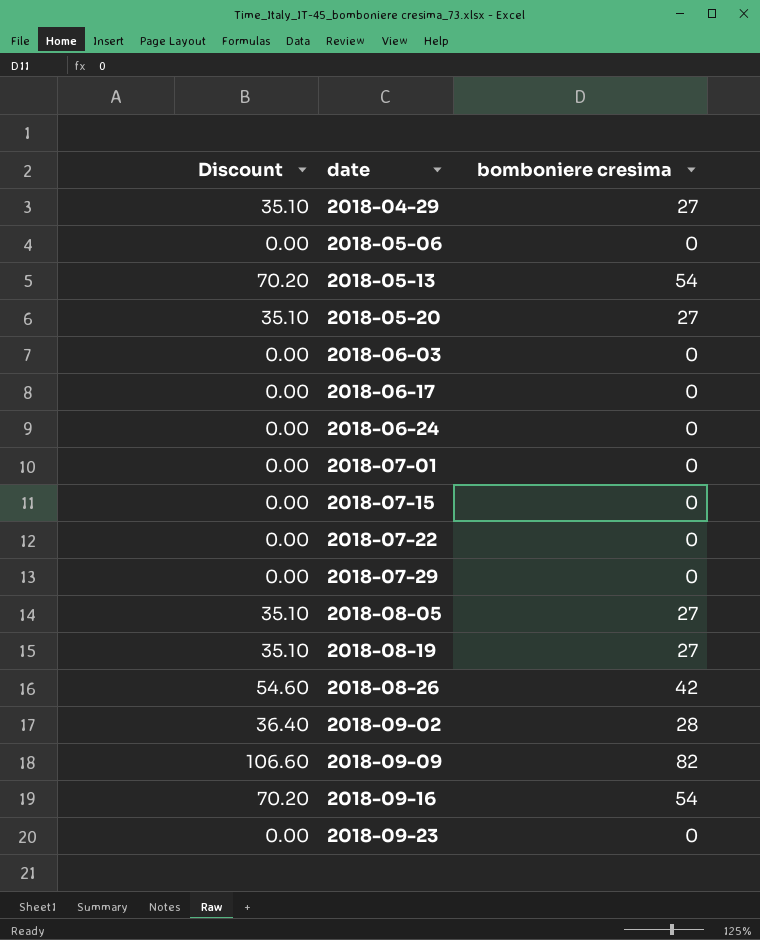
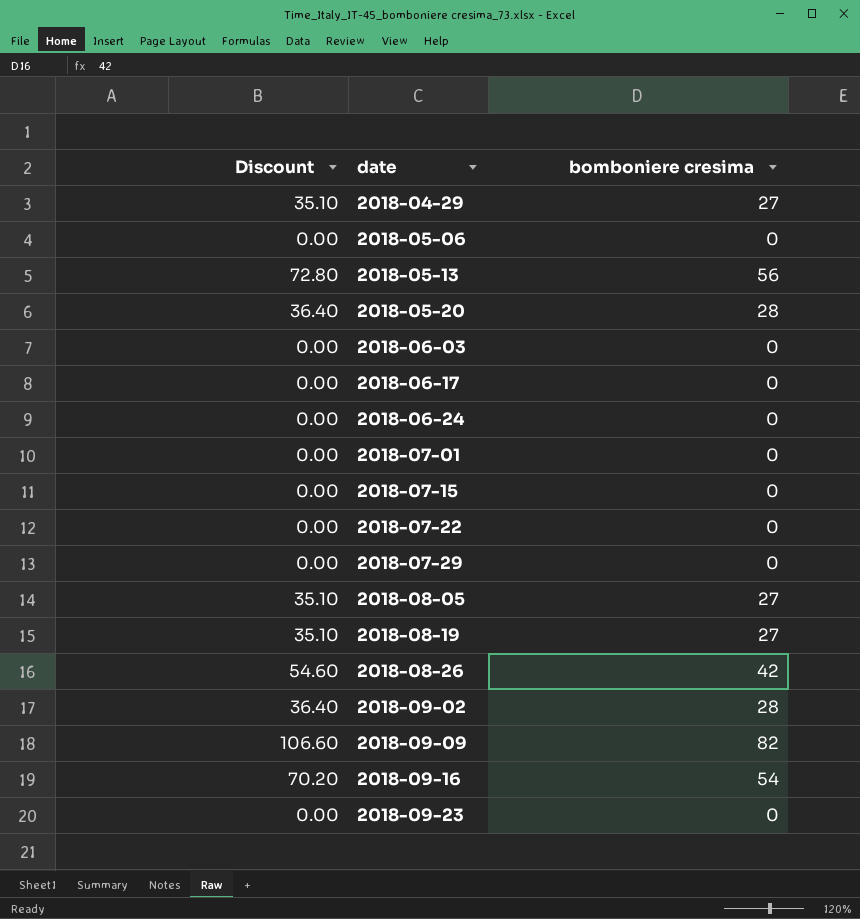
2018-05-13 | Discount: 70.20 -> 72.80
2018-05-13 | bomboniere cresima: 54 -> 56
2018-05-20 | Discount: 35.10 -> 36.40
2018-05-20 | bomboniere cresima: 27 -> 28

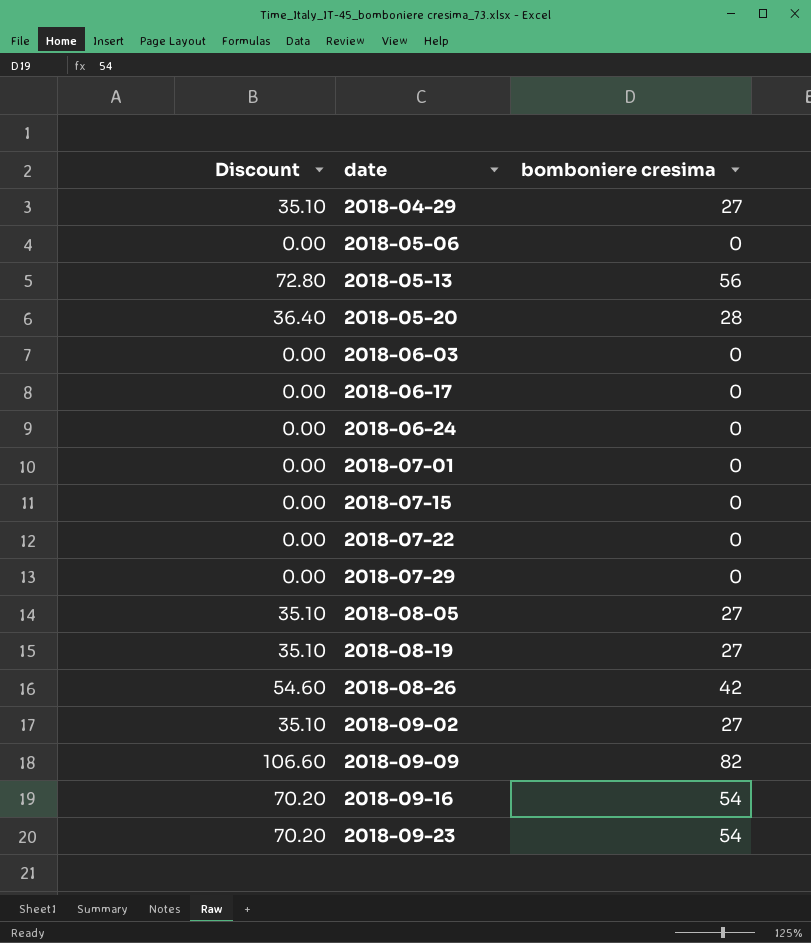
2018-09-02 | Discount: 36.40 -> 35.10
2018-09-02 | bomboniere cresima: 28 -> 27
2018-09-23 | Discount: 0.00 -> 70.20
2018-09-23 | bomboniere cresima: 0 -> 54

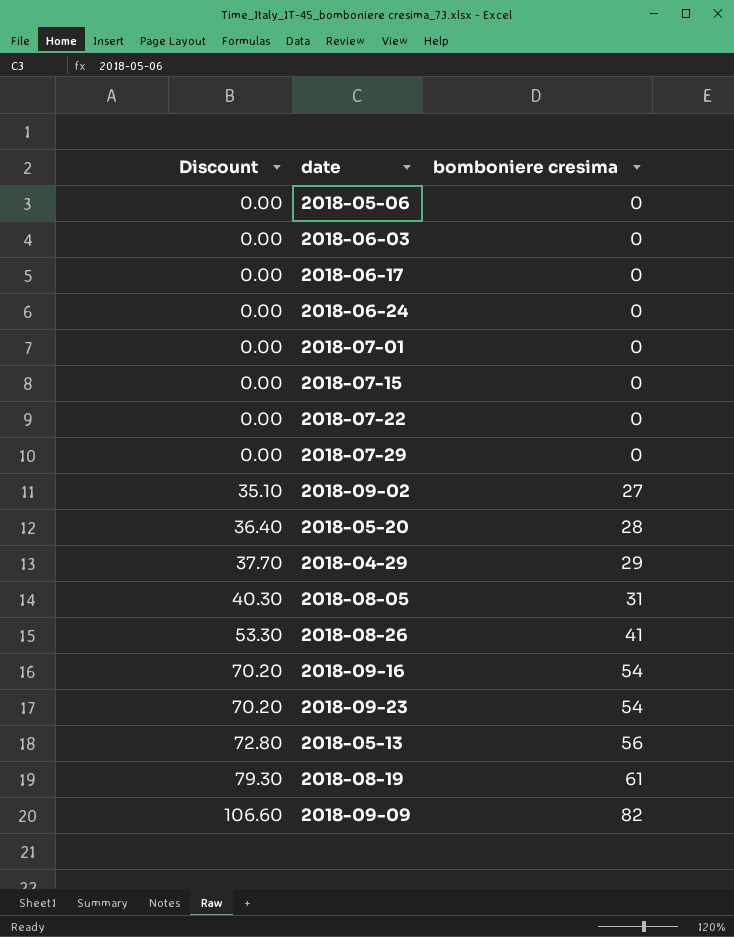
row order: date ascending -> Discount ascending
2018-04-29 | Discount: 35.10 -> 37.70
2018-04-29 | bomboniere cresima: 27 -> 29
2018-08-05 | Discount: 35.10 -> 40.30
2018-08-05 | bomboniere cresima: 27 -> 31
2018-08-26 | Discount: 54.60 -> 53.30
2018-08-26 | bomboniere cresima: 42 -> 41
2018-08-19 | Discount: 35.10 -> 79.30
2018-08-19 | bomboniere cresima: 27 -> 61

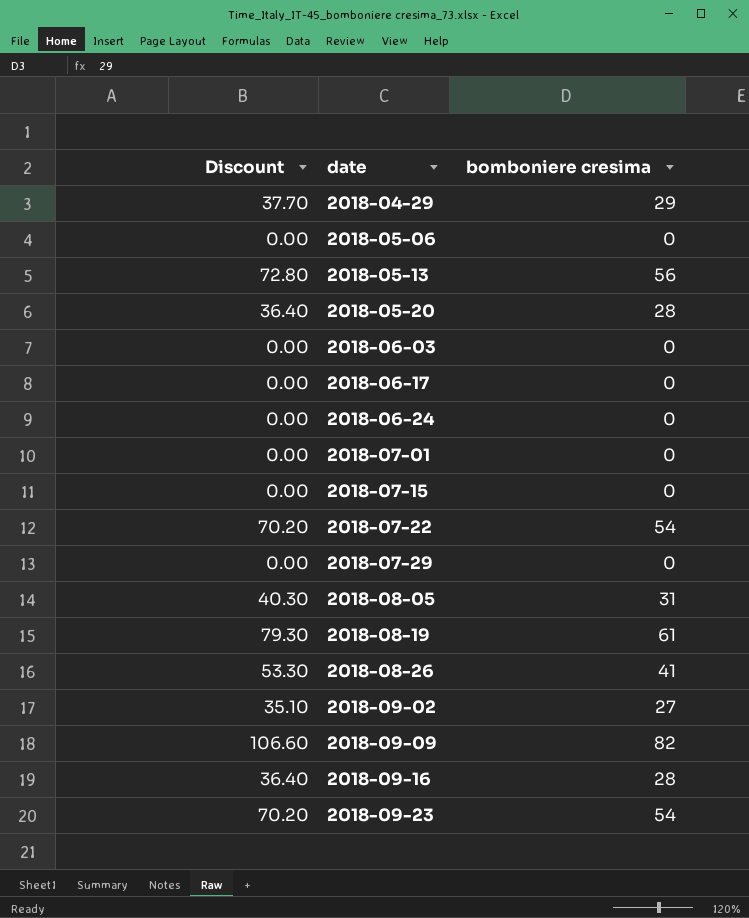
row order: Discount ascending -> date ascending
2018-07-22 | Discount: 0.00 -> 70.20
2018-07-22 | bomboniere cresima: 0 -> 54
2018-09-16 | Discount: 70.20 -> 36.40
2018-09-16 | bomboniere cresima: 54 -> 28

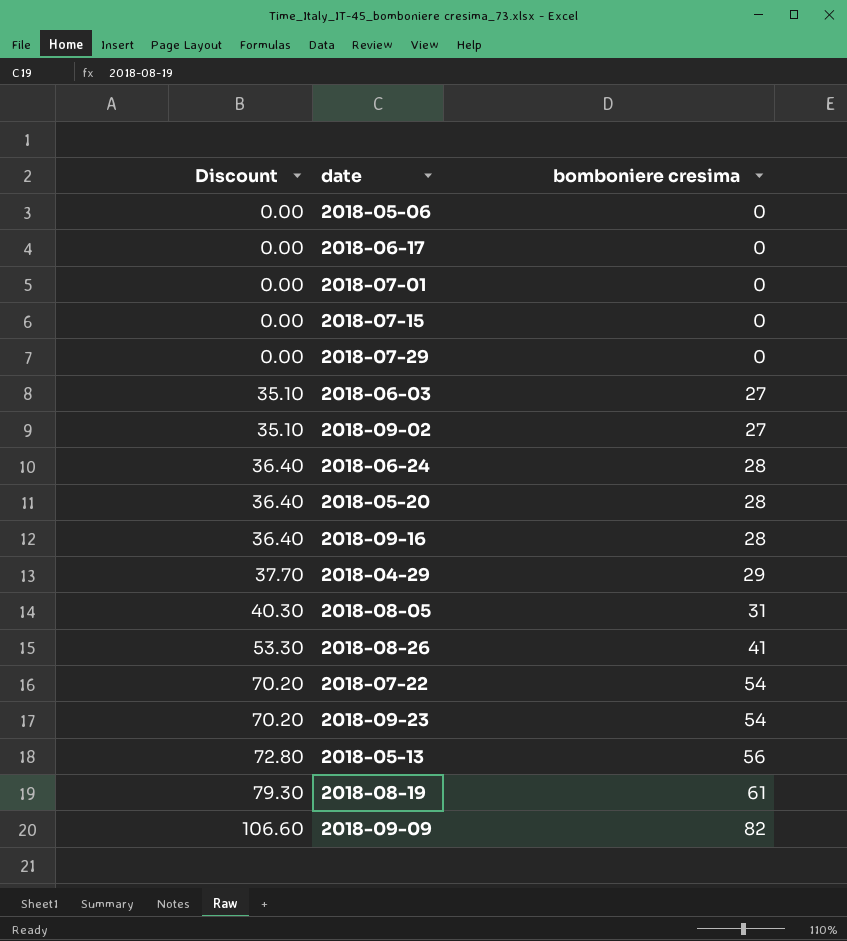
row order: date ascending -> Discount ascending
2018-06-03 | Discount: 0.00 -> 35.10
2018-06-03 | bomboniere cresima: 0 -> 27
2018-06-24 | Discount: 0.00 -> 36.40
2018-06-24 | bomboniere cresima: 0 -> 28

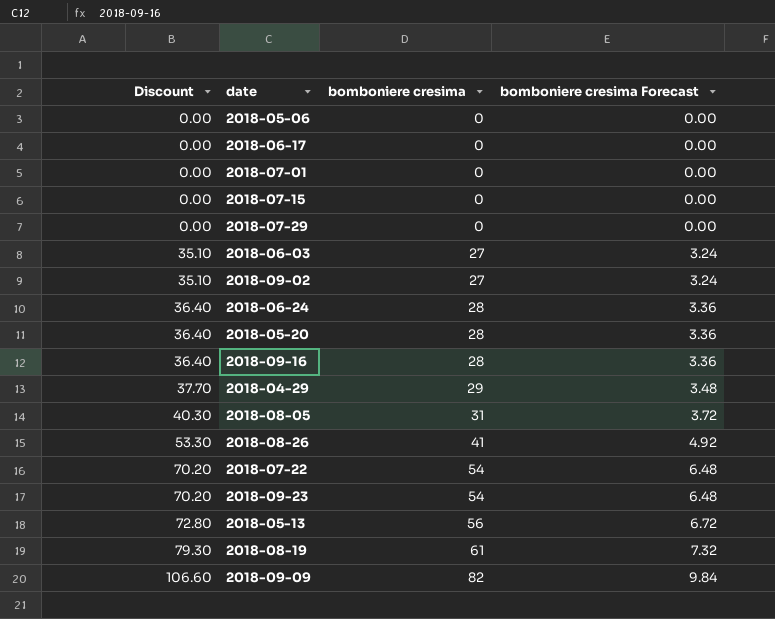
column bomboniere cresima Forecast | formula: none -> [bomboniere cresima] * 0.12

